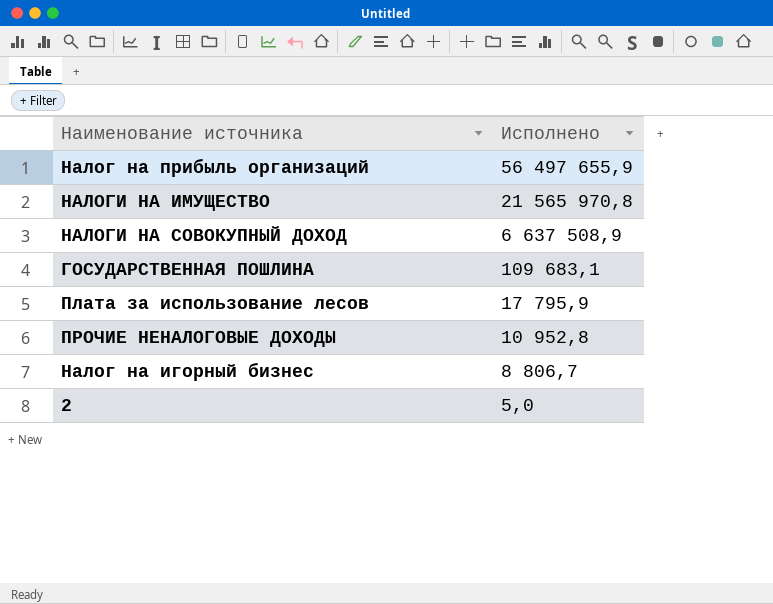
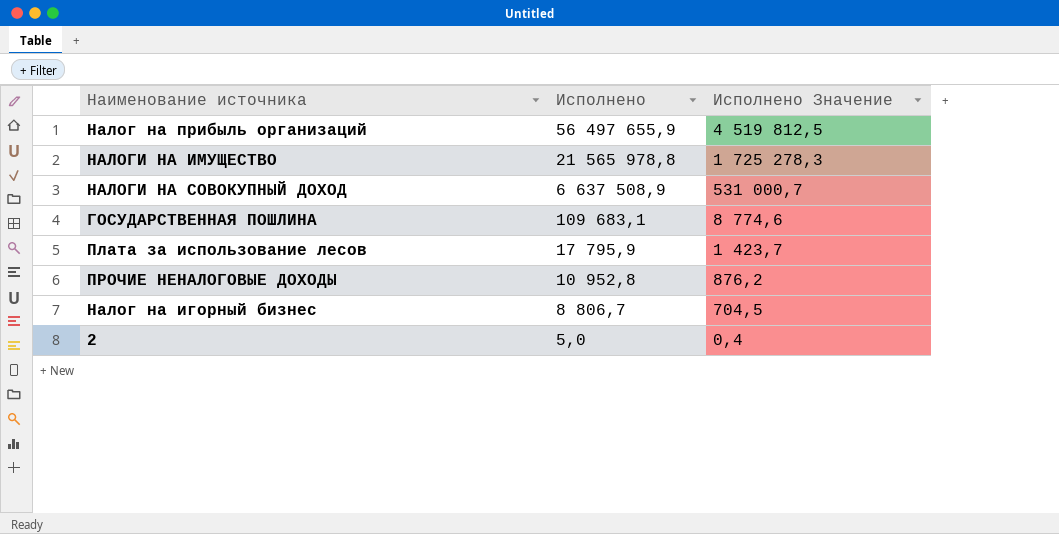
column Исполнено Значение | formula: none -> [Исполнено] * 0,08
НАЛОГИ НА ИМУЩЕСТВО | Исполнено: 21 565 970,8 -> 21 565 978,8

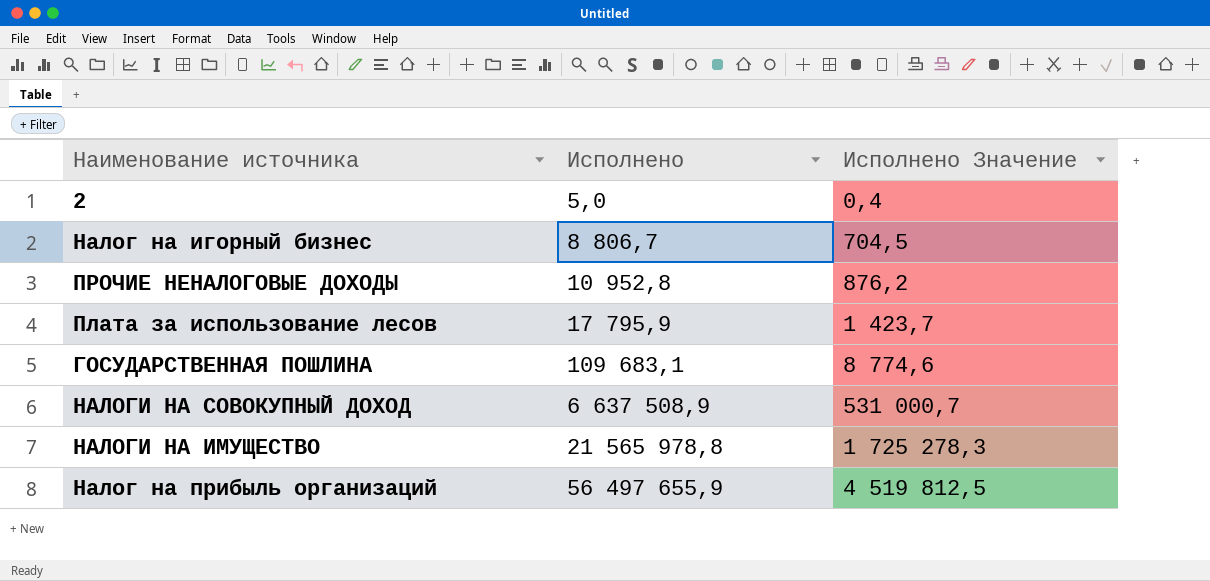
row order: Исполнено descending -> Исполнено ascending

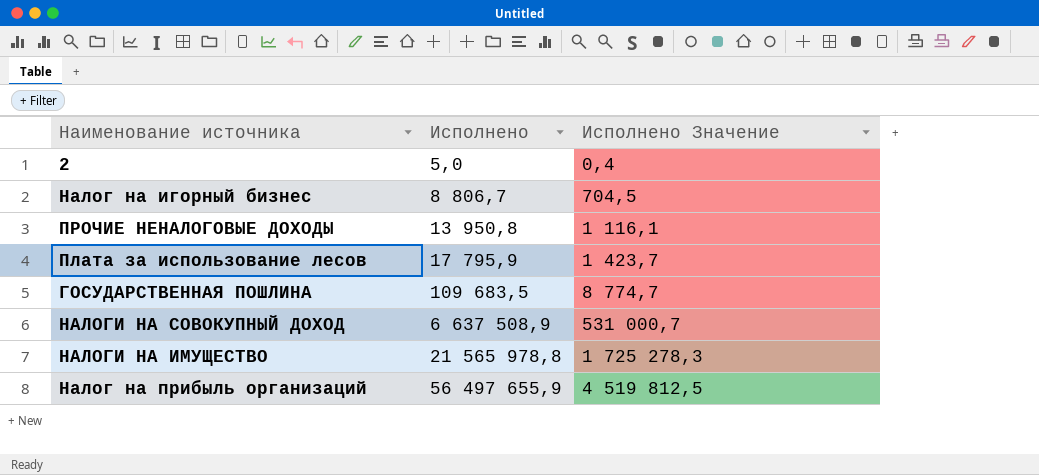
ПРОЧИЕ НЕНАЛОГОВЫЕ ДОХОДЫ | Исполнено: 10 952,8 -> 13 950,8
ПРОЧИЕ НЕНАЛОГОВЫЕ ДОХОДЫ | Исполнено Значение: 876,2 -> 1 116,1
ГОСУДАРСТВЕННАЯ ПОШЛИНА | Исполнено: 109 683,1 -> 109 683,5
ГОСУДАРСТВЕННАЯ ПОШЛИНА | Исполнено Значение: 8 774,6 -> 8 774,7

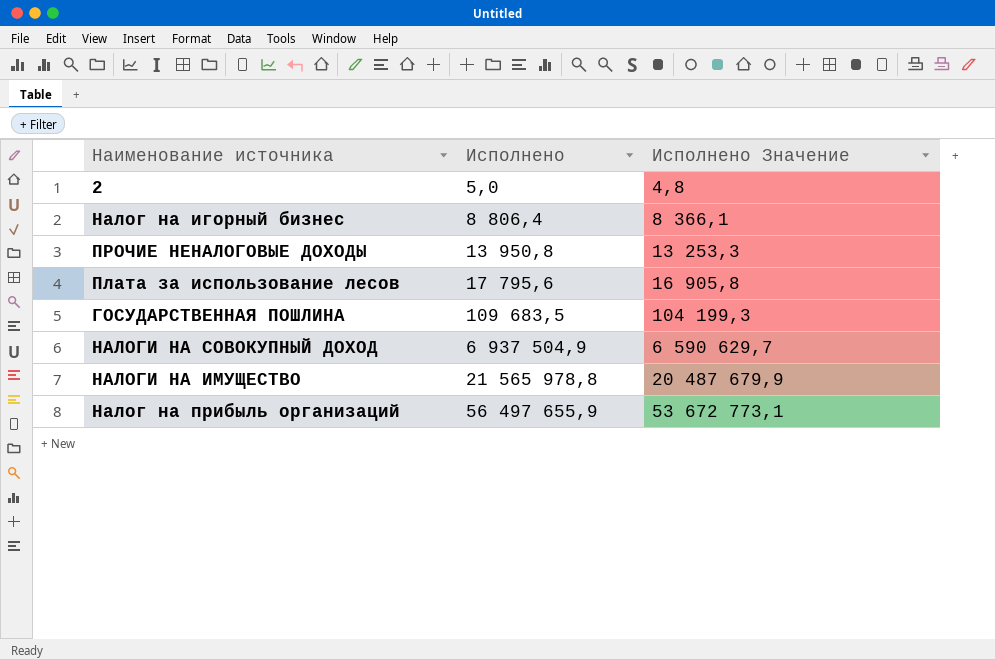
column Исполнено Значение | formula: [Исполнено] * 0,08 -> [Исполнено] * 0,95
Налог на игорный бизнес | Исполнено: 8 806,7 -> 8 806,4
Плата за использование лесов | Исполнено: 17 795,9 -> 17 795,6
НАЛОГИ НА СОВОКУПНЫЙ ДОХОД | Исполнено: 6 637 508,9 -> 6 937 504,9

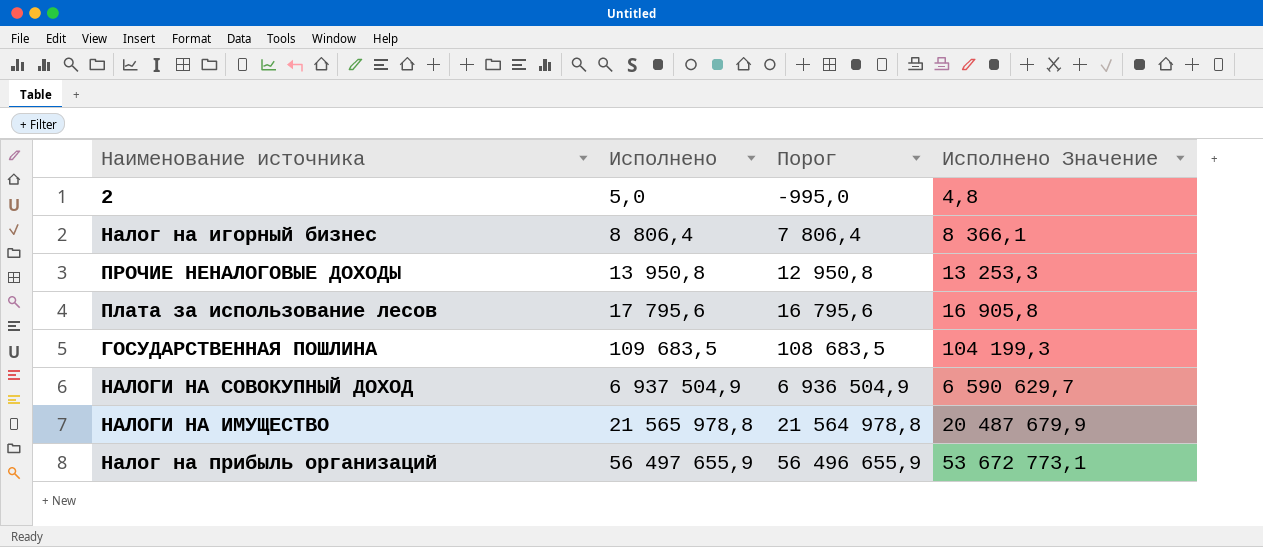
column Порог | formula: none -> [Исполнено] - 1000

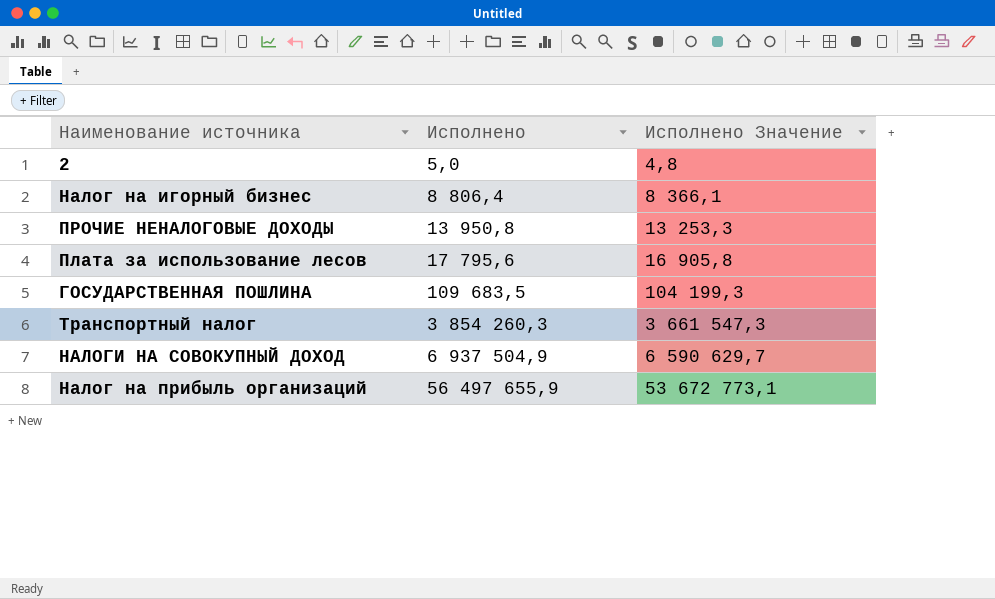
column Порог | formula: [Исполнено] - 1000 -> none
row НАЛОГИ НА ИМУЩЕСТВО: 21 565 978,8 | 21 564 978,8 | 20 487 679,9 -> none
row Транспортный налог: none -> 3 854 260,3 | 3 661 547,3

